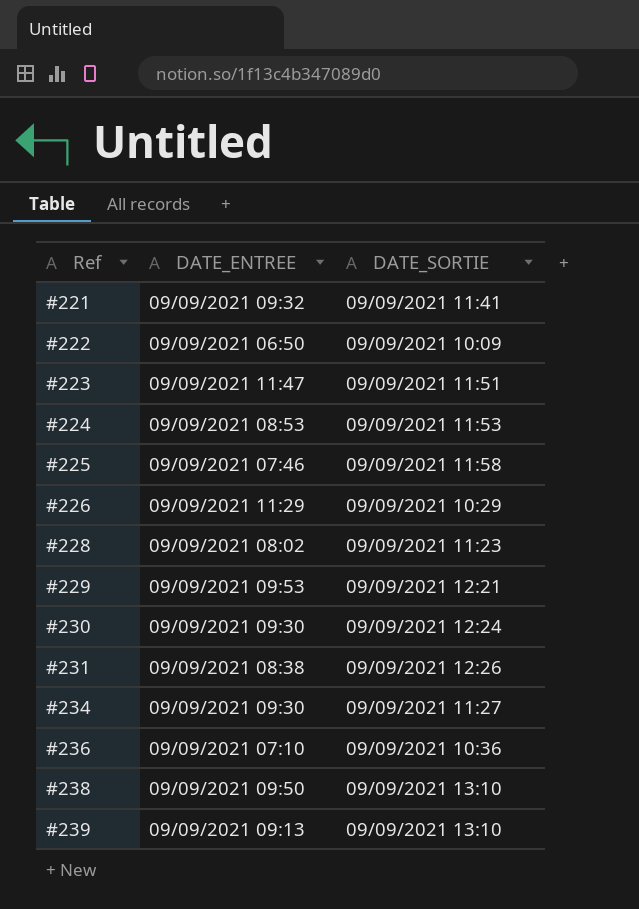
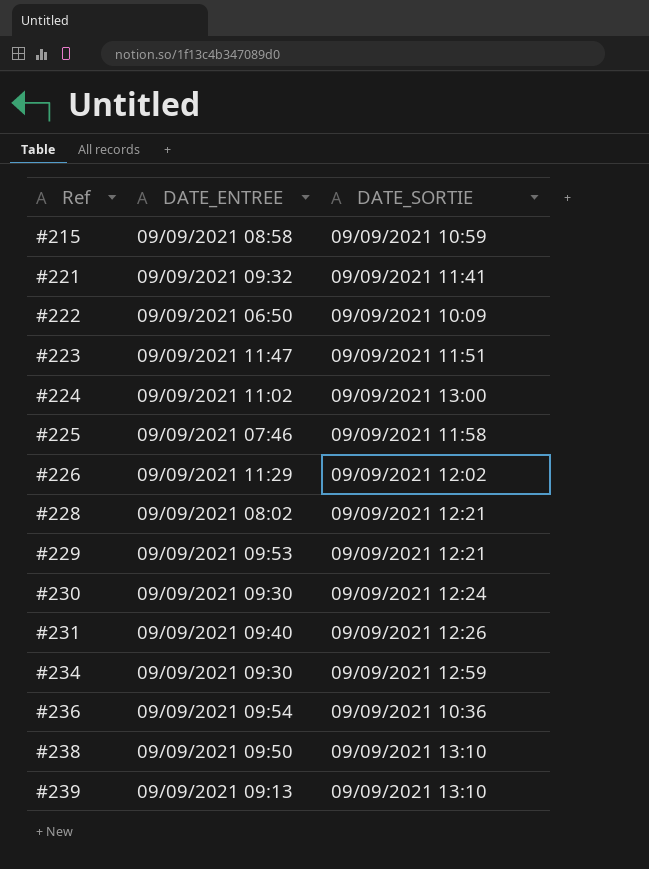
row #215: none -> 09/09/2021 08:58 | 09/09/2021 10:59
#224 | DATE_ENTREE: 09/09/2021 08:53 -> 09/09/2021 11:02
#224 | DATE_SORTIE: 09/09/2021 11:53 -> 09/09/2021 13:00
#226 | DATE_SORTIE: 09/09/2021 10:29 -> 09/09/2021 12:02
#228 | DATE_SORTIE: 09/09/2021 11:23 -> 09/09/2021 12:21
#231 | DATE_ENTREE: 09/09/2021 08:38 -> 09/09/2021 09:40
#234 | DATE_SORTIE: 09/09/2021 11:27 -> 09/09/2021 12:59
#236 | DATE_ENTREE: 09/09/2021 07:10 -> 09/09/2021 09:54

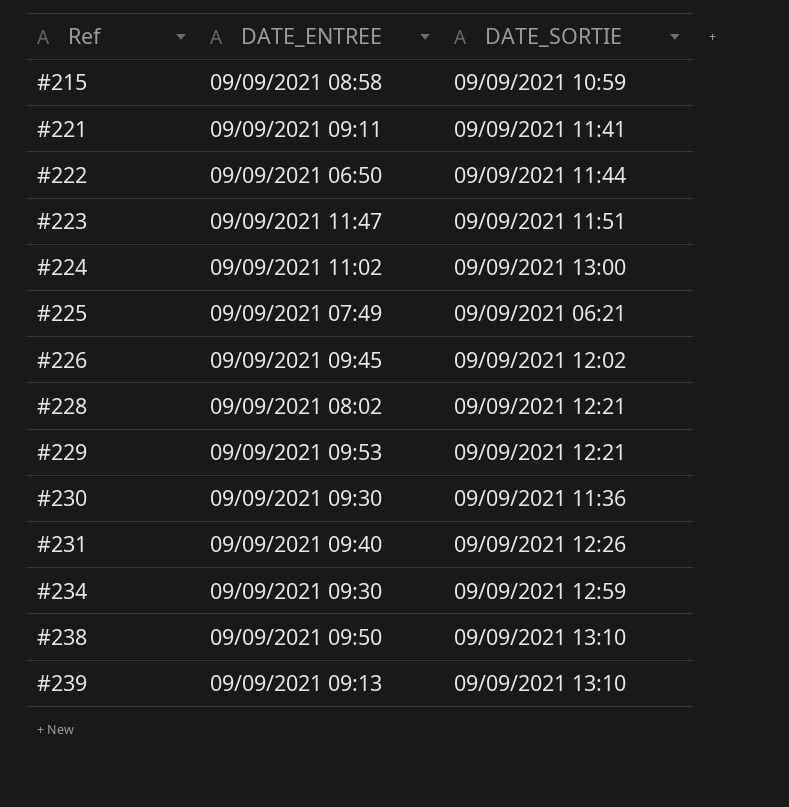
row #236: 09/09/2021 09:54 | 09/09/2021 10:36 -> none
#221 | DATE_ENTREE: 09/09/2021 09:32 -> 09/09/2021 09:11
#222 | DATE_SORTIE: 09/09/2021 10:09 -> 09/09/2021 11:44
#225 | DATE_ENTREE: 09/09/2021 07:46 -> 09/09/2021 07:49
#225 | DATE_SORTIE: 09/09/2021 11:58 -> 09/09/2021 06:21
#226 | DATE_ENTREE: 09/09/2021 11:29 -> 09/09/2021 09:45
#230 | DATE_SORTIE: 09/09/2021 12:24 -> 09/09/2021 11:36

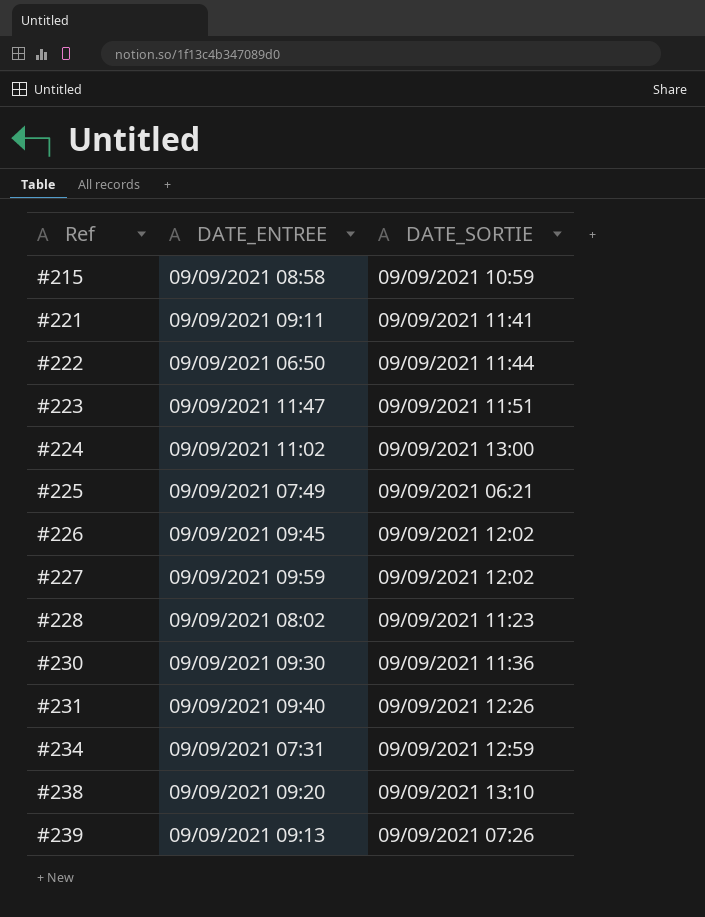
row #229: 09/09/2021 09:53 | 09/09/2021 12:21 -> none
row #227: none -> 09/09/2021 09:59 | 09/09/2021 12:02
#228 | DATE_SORTIE: 09/09/2021 12:21 -> 09/09/2021 11:23
#234 | DATE_ENTREE: 09/09/2021 09:30 -> 09/09/2021 07:31
#238 | DATE_ENTREE: 09/09/2021 09:50 -> 09/09/2021 09:20
#239 | DATE_SORTIE: 09/09/2021 13:10 -> 09/09/2021 07:26

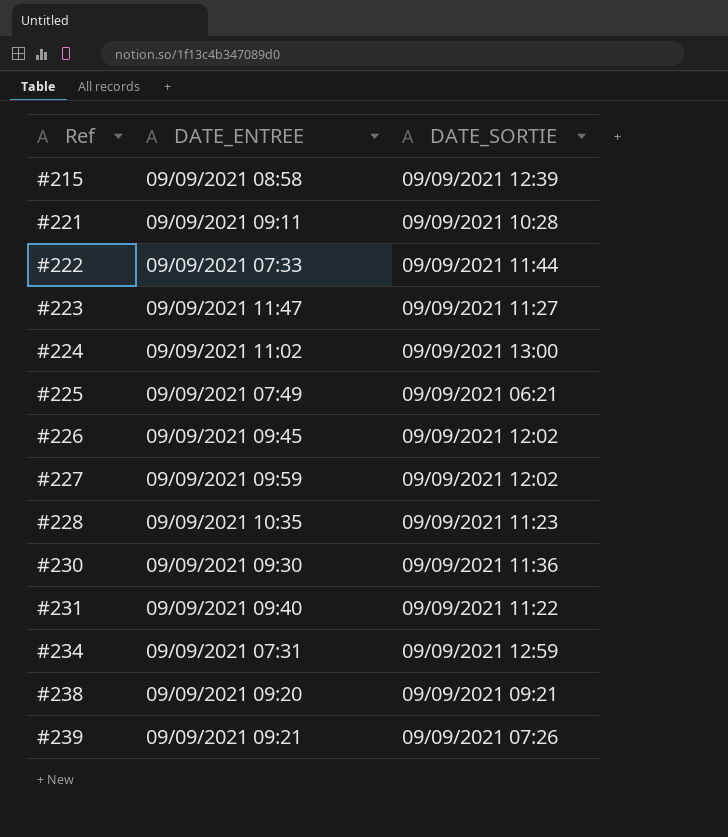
#215 | DATE_SORTIE: 09/09/2021 10:59 -> 09/09/2021 12:39
#221 | DATE_SORTIE: 09/09/2021 11:41 -> 09/09/2021 10:28
#222 | DATE_ENTREE: 09/09/2021 06:50 -> 09/09/2021 07:33
#223 | DATE_SORTIE: 09/09/2021 11:51 -> 09/09/2021 11:27
#228 | DATE_ENTREE: 09/09/2021 08:02 -> 09/09/2021 10:35
#231 | DATE_SORTIE: 09/09/2021 12:26 -> 09/09/2021 11:22
#238 | DATE_SORTIE: 09/09/2021 13:10 -> 09/09/2021 09:21
#239 | DATE_ENTREE: 09/09/2021 09:13 -> 09/09/2021 09:21

